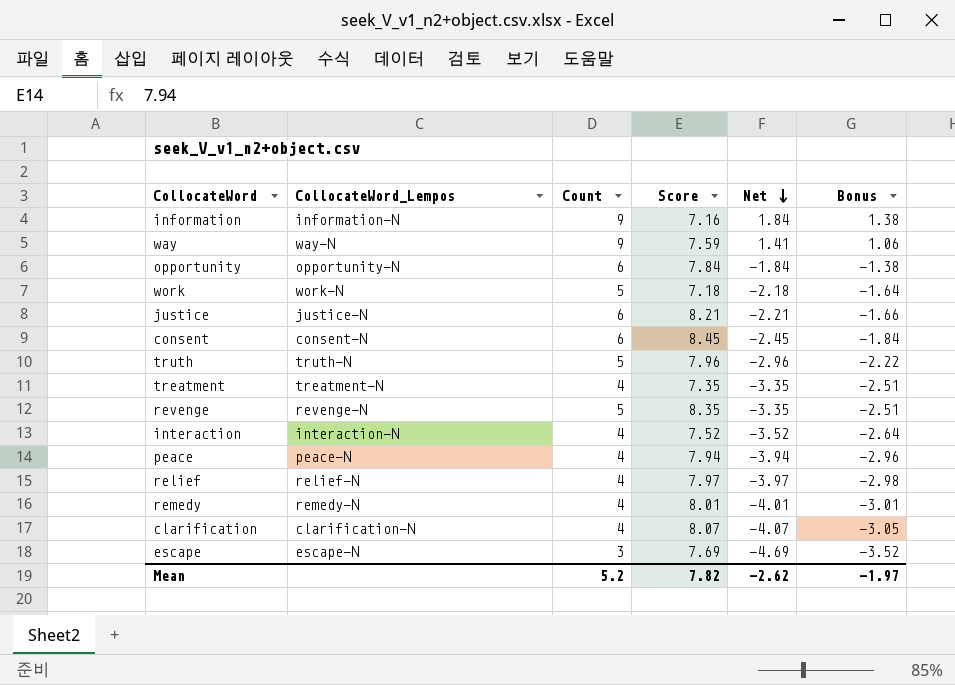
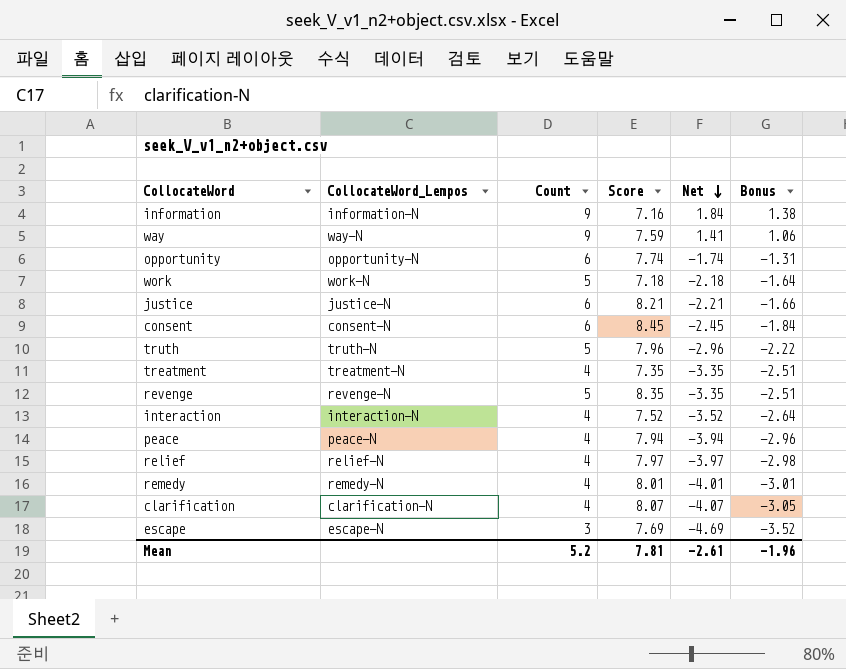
opportunity | Score: 7.84 -> 7.74
opportunity | Net: -1.84 -> -1.74
opportunity | Bonus: -1.38 -> -1.31
Mean | Score: 7.82 -> 7.81
Mean | Net: -2.62 -> -2.61
Mean | Bonus: -1.97 -> -1.96

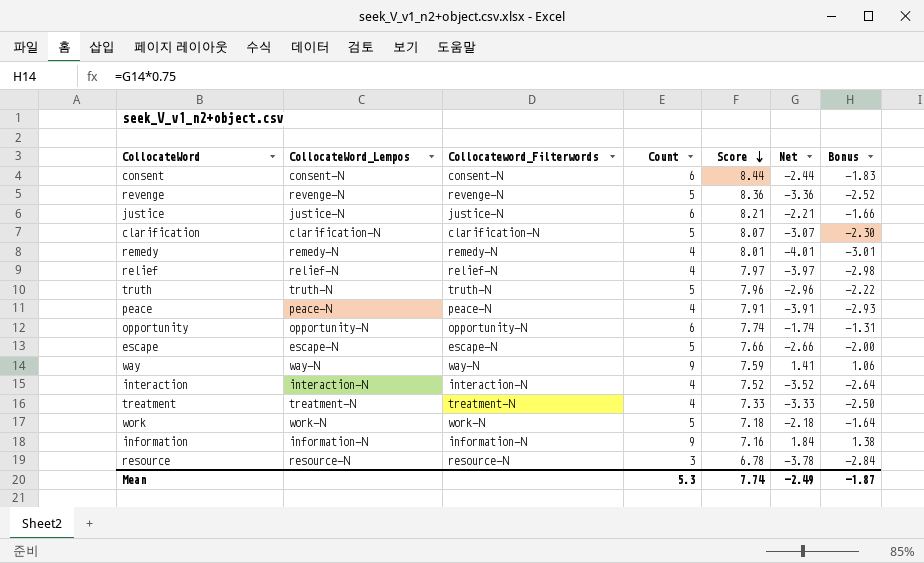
row order: Net descending -> Score descending
column Collocateword_Filterwords | position: none -> 3
consent | Score: 8.45 -> 8.44
consent | Net: -2.45 -> -2.44
consent | Bonus: -1.84 -> -1.83
revenge | Score: 8.35 -> 8.36
revenge | Net: -3.35 -> -3.36
revenge | Bonus: -2.51 -> -2.52
clarification | Count: 4 -> 5
clarification | Net: -4.07 -> -3.07
clarification | Bonus: -3.05 -> -2.30
peace | Score: 7.94 -> 7.91
peace | Net: -3.94 -> -3.91
peace | Bonus: -2.96 -> -2.93
escape | Count: 3 -> 5
escape | Score: 7.69 -> 7.66
escape | Net: -4.69 -> -2.66
escape | Bonus: -3.52 -> -2.00
treatment | Score: 7.35 -> 7.33
treatment | Net: -3.35 -> -3.33
treatment | Bonus: -2.51 -> -2.50
row resource: none -> resource-N | resource-N | 3 | 6.78 | -3.78 | -2.84
Mean | Count: 5.2 -> 5.3
Mean | Score: 7.81 -> 7.74
Mean | Net: -2.61 -> -2.49
Mean | Bonus: -1.96 -> -1.87

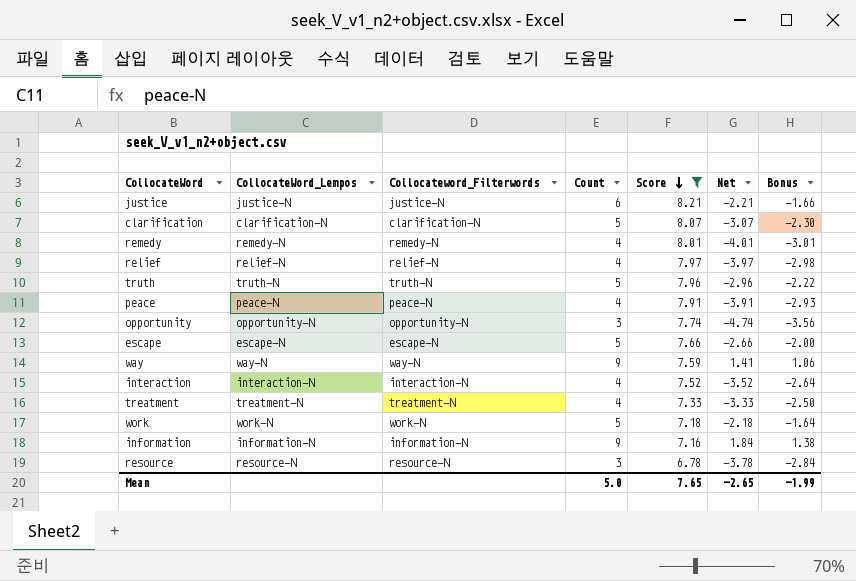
filter: none -> Score <= 8.21
opportunity | Count: 6 -> 3
opportunity | Net: -1.74 -> -4.74
opportunity | Bonus: -1.31 -> -3.56
Mean | Count: 5.3 -> 5.0
Mean | Score: 7.74 -> 7.65
Mean | Net: -2.49 -> -2.65
Mean | Bonus: -1.87 -> -1.99

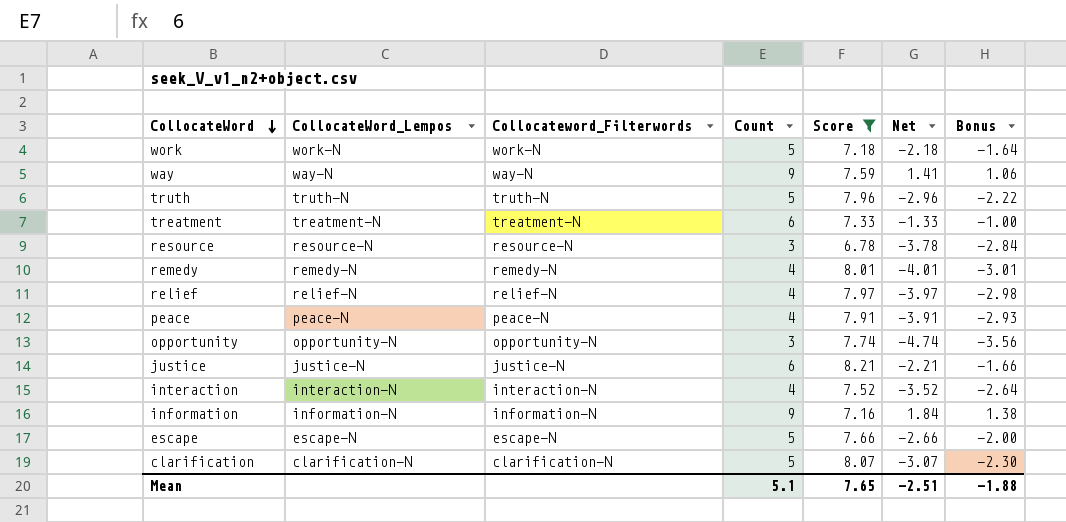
row order: Score descending -> CollocateWord descending
treatment | Count: 4 -> 6
treatment | Net: -3.33 -> -1.33
treatment | Bonus: -2.50 -> -1.00
Mean | Count: 5.0 -> 5.1
Mean | Net: -2.65 -> -2.51
Mean | Bonus: -1.99 -> -1.88

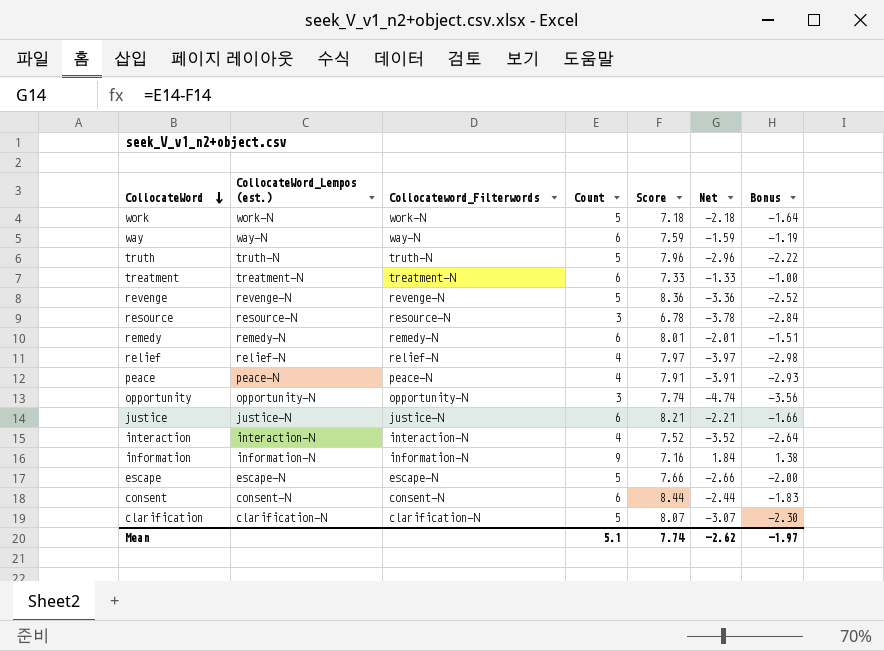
filter: Score <= 8.21 -> none
column name: CollocateWord_Lempos -> CollocateWord_Lempos (est.)
way | Count: 9 -> 6
way | Net: 1.41 -> -1.59
way | Bonus: 1.06 -> -1.19
remedy | Count: 4 -> 6
remedy | Net: -4.01 -> -2.01
remedy | Bonus: -3.01 -> -1.51
Mean | Score: 7.65 -> 7.74
Mean | Net: -2.51 -> -2.62
Mean | Bonus: -1.88 -> -1.97

